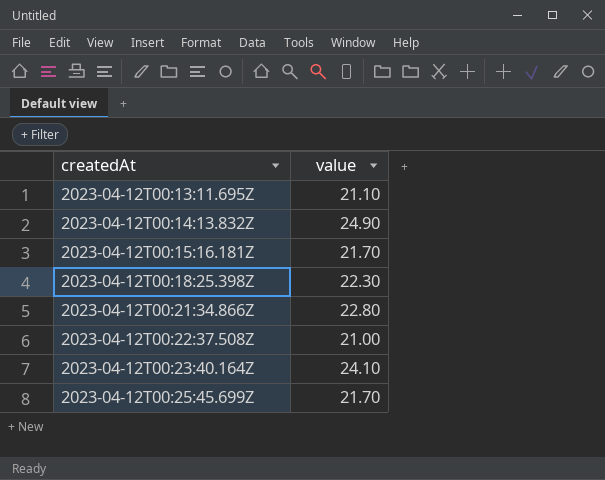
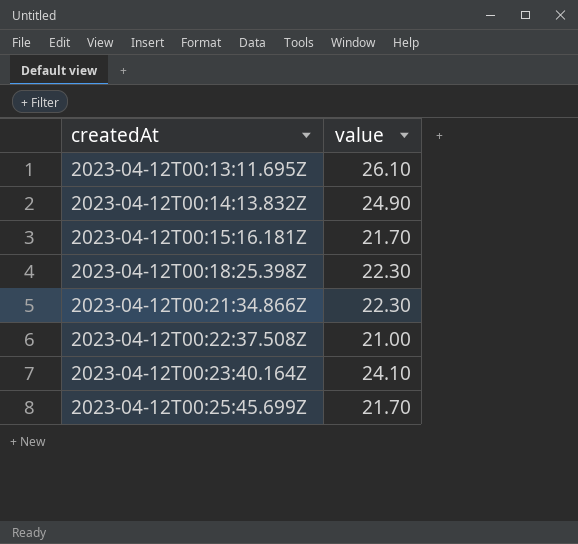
2023-04-12T00:13:11.695Z | value: 21.10 -> 26.10
2023-04-12T00:21:34.866Z | value: 22.80 -> 22.30

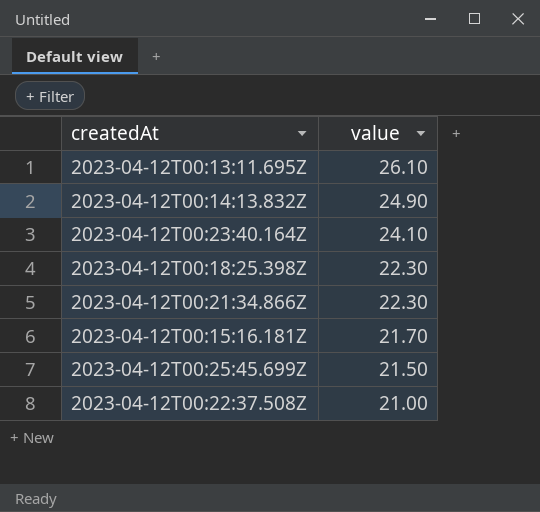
row order: createdAt ascending -> value descending
2023-04-12T00:25:45.699Z | value: 21.70 -> 21.50

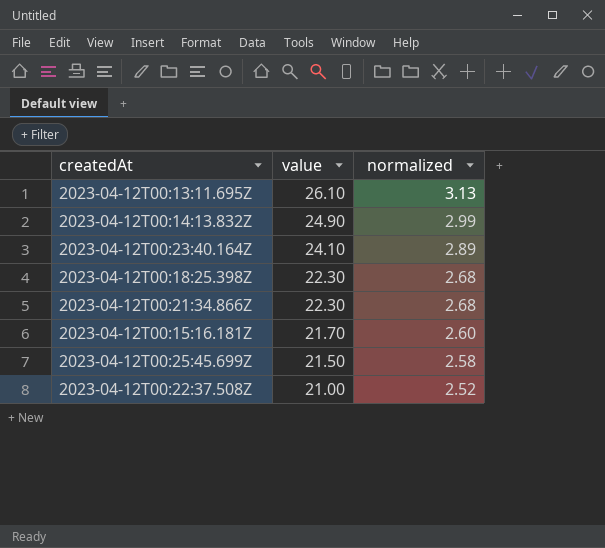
column normalized | formula: none -> [value] * 0.12

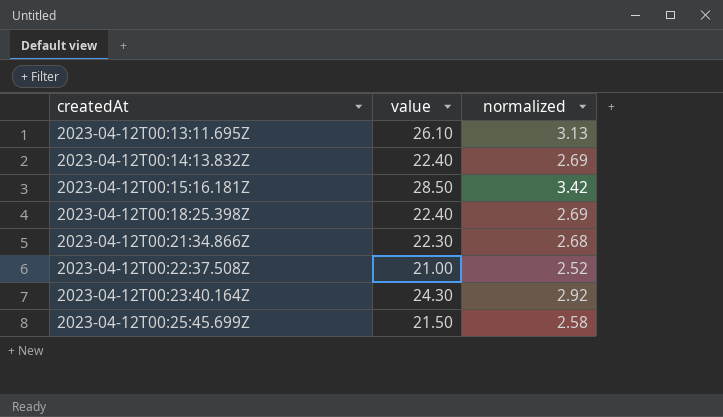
row order: value descending -> createdAt ascending
2023-04-12T00:14:13.832Z | value: 24.90 -> 22.40
2023-04-12T00:14:13.832Z | normalized: 2.99 -> 2.69
2023-04-12T00:15:16.181Z | value: 21.70 -> 28.50
2023-04-12T00:15:16.181Z | normalized: 2.60 -> 3.42
2023-04-12T00:18:25.398Z | value: 22.30 -> 22.40
2023-04-12T00:18:25.398Z | normalized: 2.68 -> 2.69
2023-04-12T00:23:40.164Z | value: 24.10 -> 24.30
2023-04-12T00:23:40.164Z | normalized: 2.89 -> 2.92

